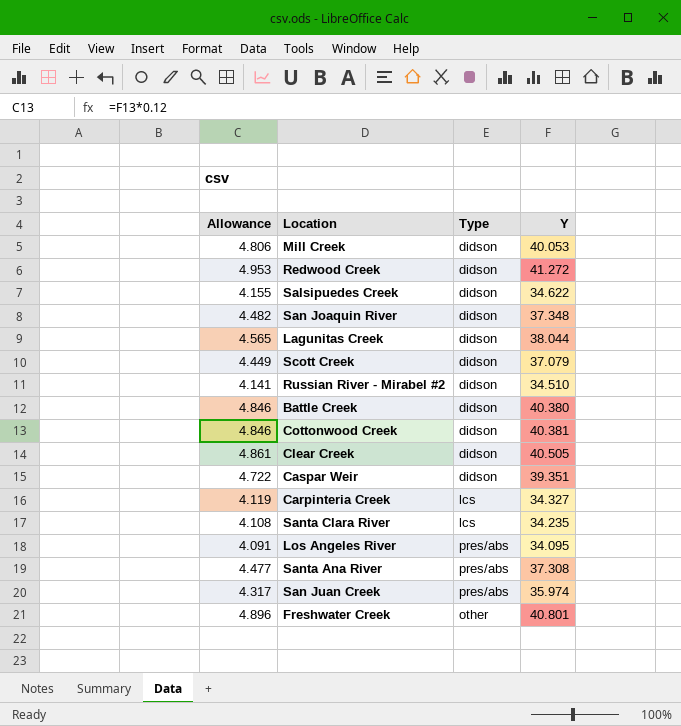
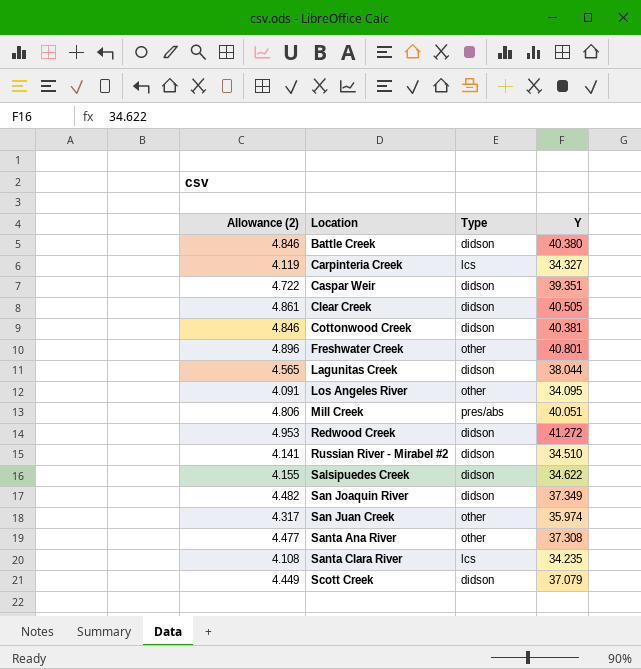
row order: none -> Location ascending
column name: Allowance -> Allowance (2)
Los Angeles River | Type: pres/abs -> other
Mill Creek | Type: didson -> pres/abs
Mill Creek | Y: 40.053 -> 40.051
San Joaquin River | Y: 37.348 -> 37.349
San Juan Creek | Type: pres/abs -> other
Santa Ana River | Type: pres/abs -> other

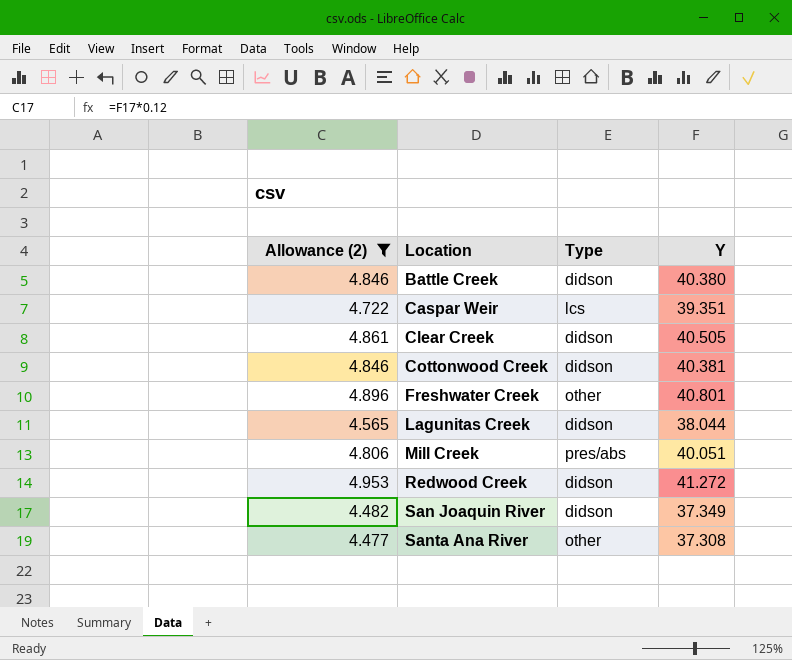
filter: none -> Allowance (2) >= 4.477
Caspar Weir | Type: didson -> lcs

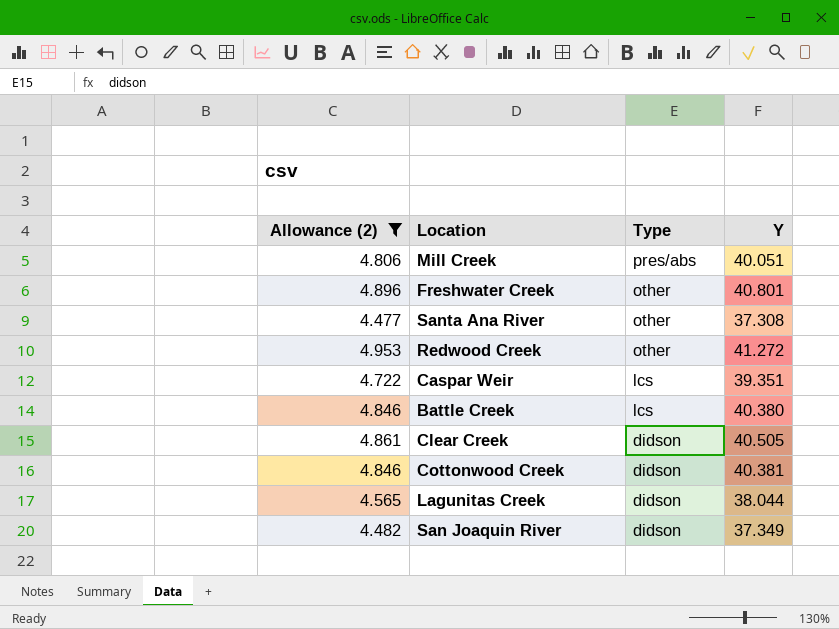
row order: Location ascending -> Type descending
Redwood Creek | Type: didson -> other
Battle Creek | Type: didson -> lcs

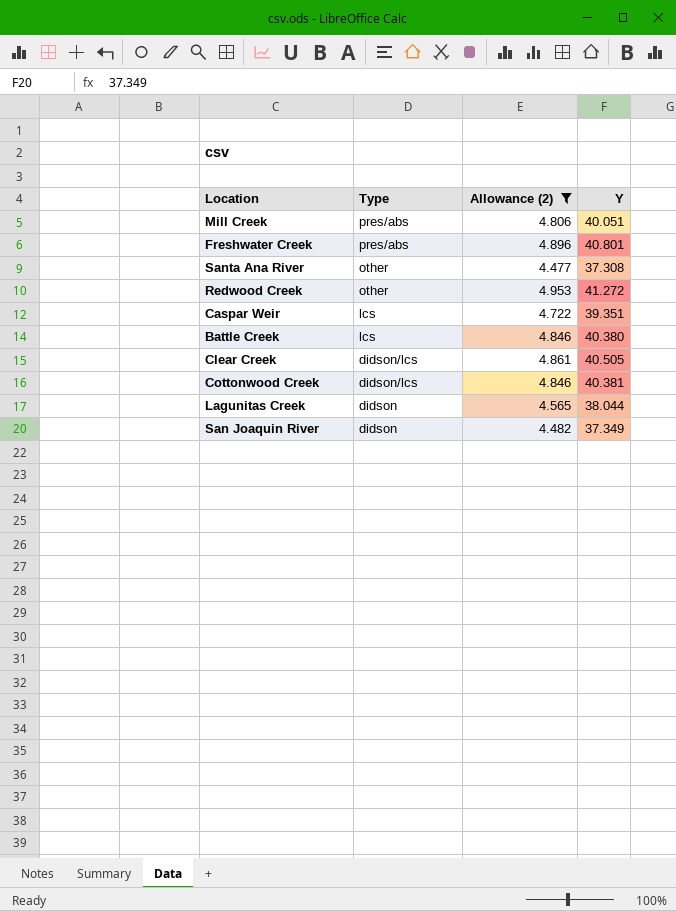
column Allowance (2) | position: 1 -> 3
Freshwater Creek | Type: other -> pres/abs
Clear Creek | Type: didson -> didson/lcs
Cottonwood Creek | Type: didson -> didson/lcs

